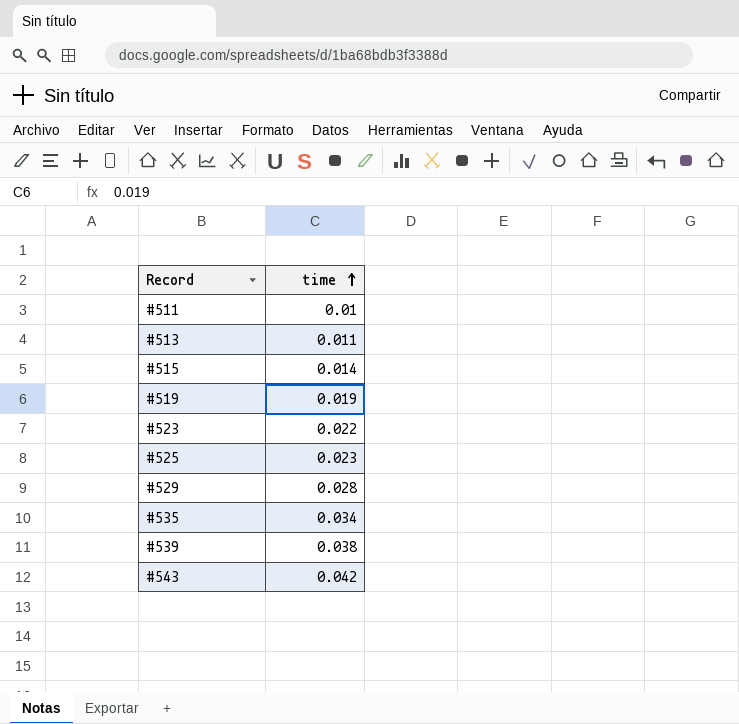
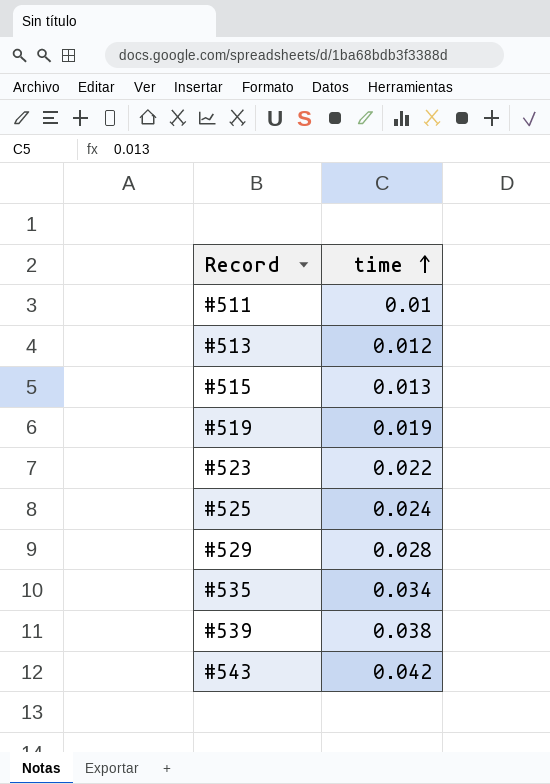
#513 | time: 0.011 -> 0.012
#515 | time: 0.014 -> 0.013
#525 | time: 0.023 -> 0.024

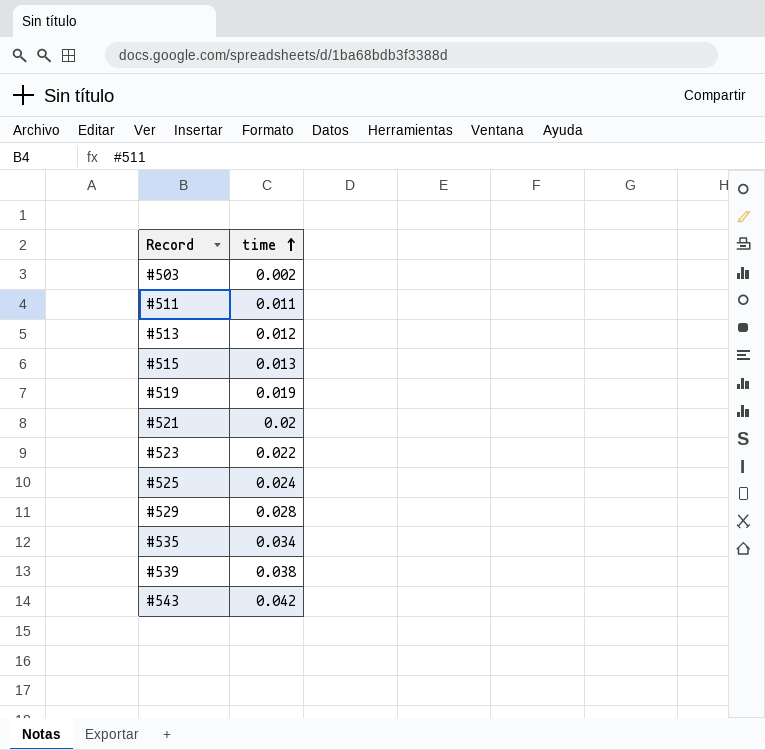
row #503: none -> 0.002
#511 | time: 0.01 -> 0.011
row #521: none -> 0.02

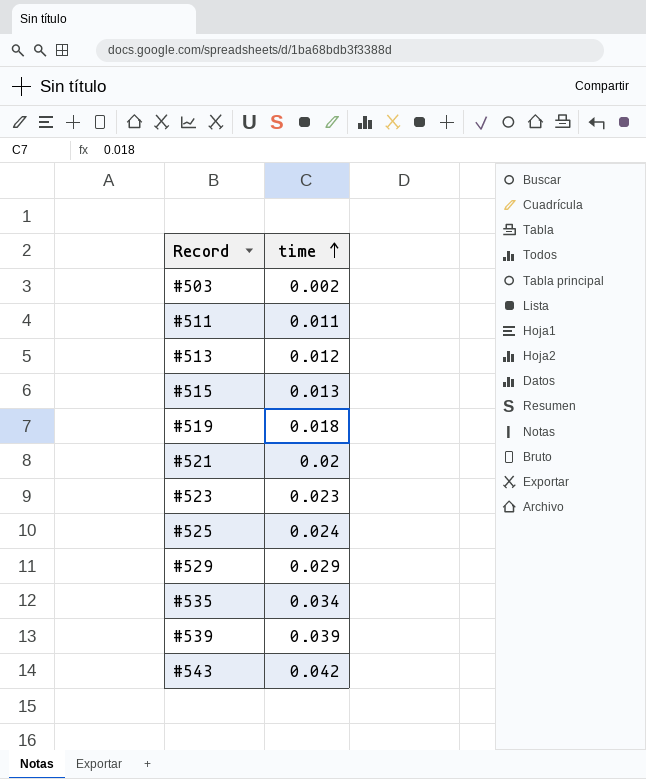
#519 | time: 0.019 -> 0.018
#523 | time: 0.022 -> 0.023
#529 | time: 0.028 -> 0.029
#539 | time: 0.038 -> 0.039

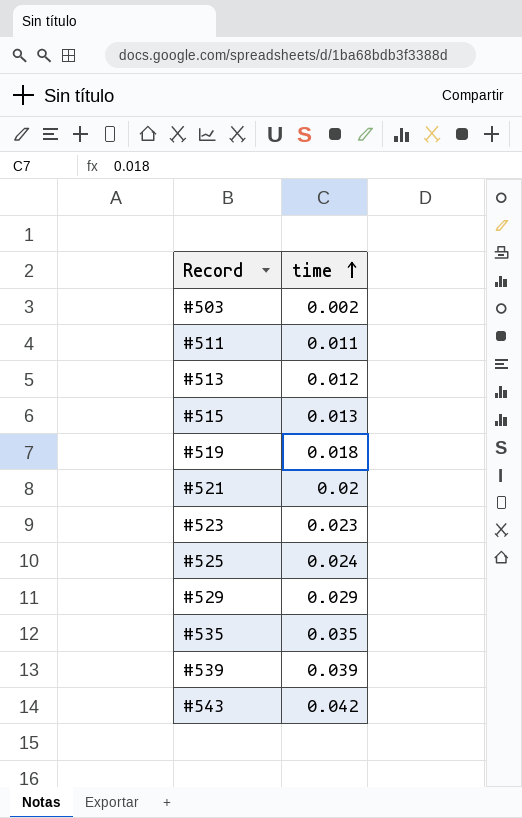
#535 | time: 0.034 -> 0.035

